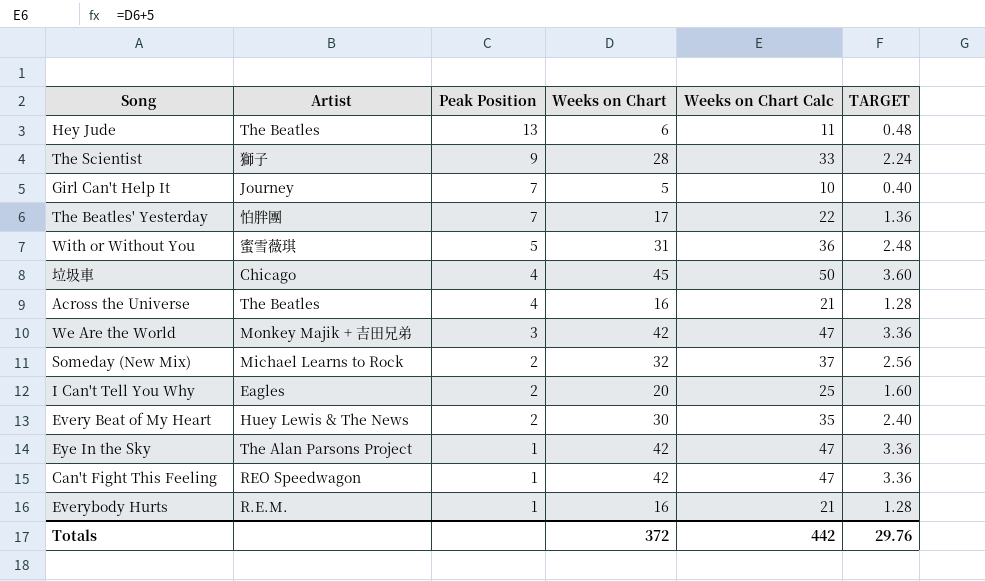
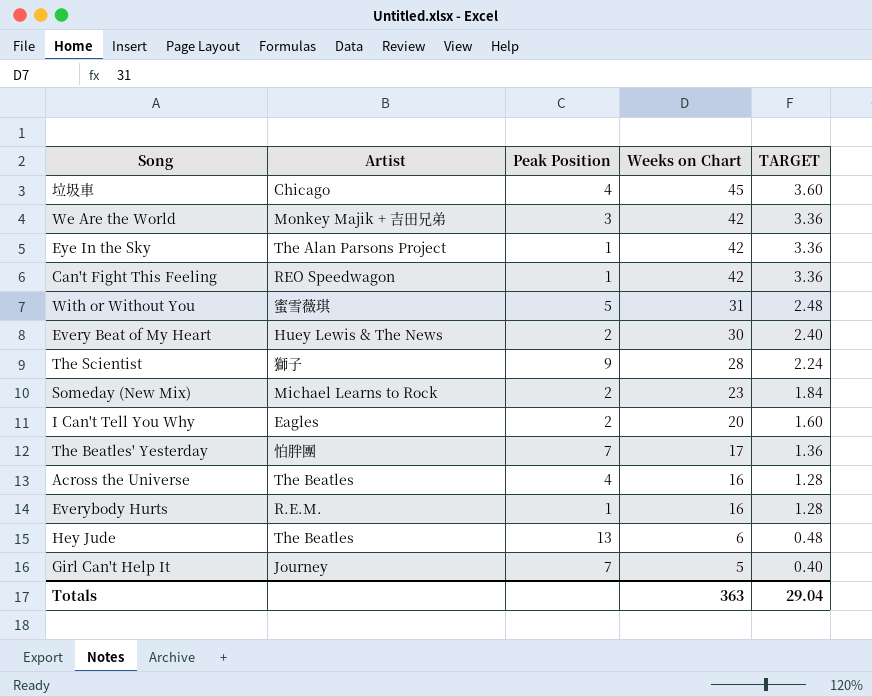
row order: Peak Position descending -> Weeks on Chart descending
column Weeks on Chart Calc | formula: [Weeks on Chart] + 5 -> none
Someday (New Mix) | Weeks on Chart: 32 -> 23
Someday (New Mix) | TARGET: 2.56 -> 1.84
Totals | Weeks on Chart: 372 -> 363
Totals | TARGET: 29.76 -> 29.04

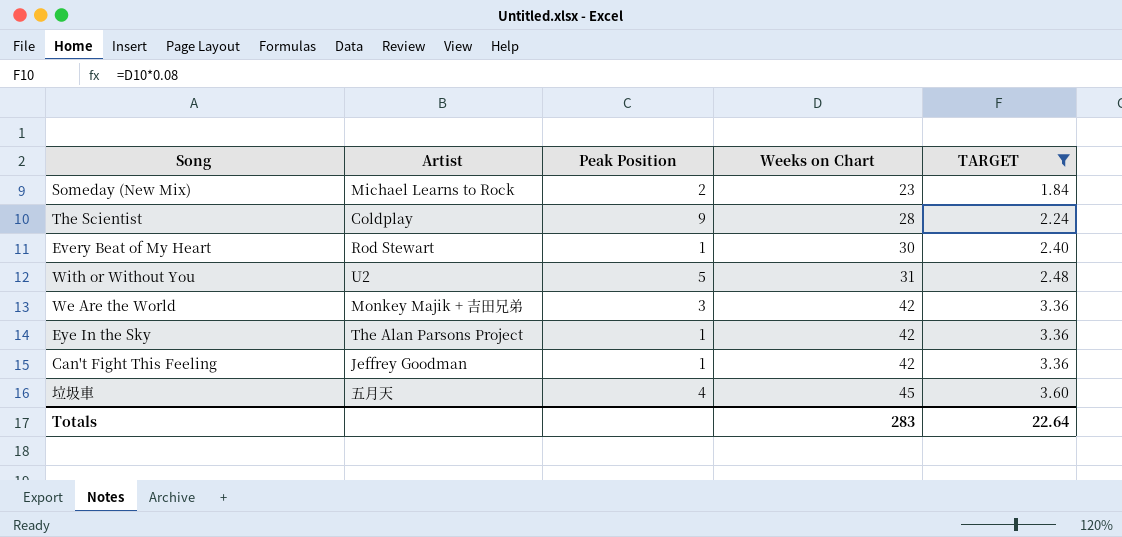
filter: none -> TARGET >= 1.84
row order: Weeks on Chart descending -> Weeks on Chart ascending
The Scientist | Artist: 獅子 -> Coldplay
Every Beat of My Heart | Artist: Huey Lewis & The News -> Rod Stewart
Every Beat of My Heart | Peak Position: 2 -> 1
With or Without You | Artist: 蜜雪薇琪 -> U2
Can't Fight This Feeling | Artist: REO Speedwagon -> Jeffrey Goodman
垃圾車 | Artist: Chicago -> 五月天
Totals | Weeks on Chart: 363 -> 283
Totals | TARGET: 29.04 -> 22.64

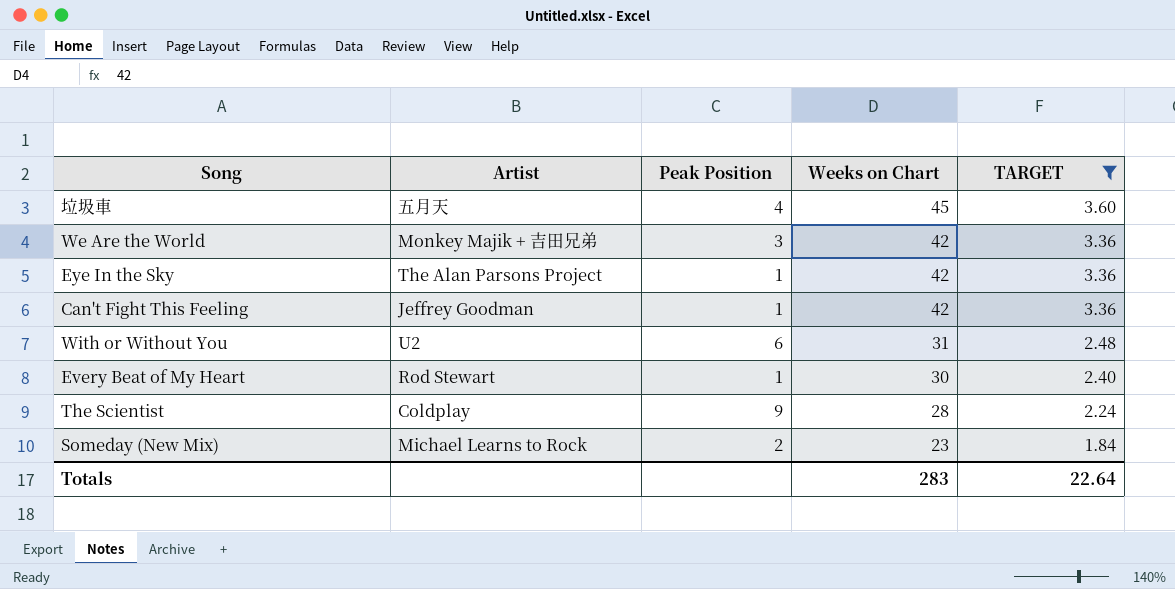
row order: Weeks on Chart ascending -> Weeks on Chart descending
With or Without You | Peak Position: 5 -> 6

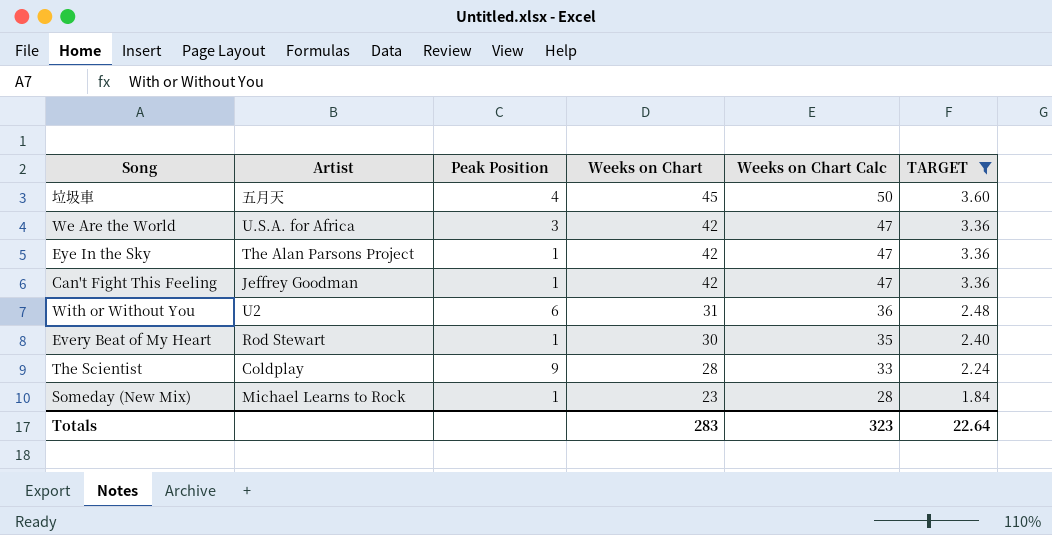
column Weeks on Chart Calc | formula: none -> [Weeks on Chart] + 5
We Are the World | Artist: Monkey Majik + 吉田兄弟 -> U.S.A. for Africa
Someday (New Mix) | Peak Position: 2 -> 1

